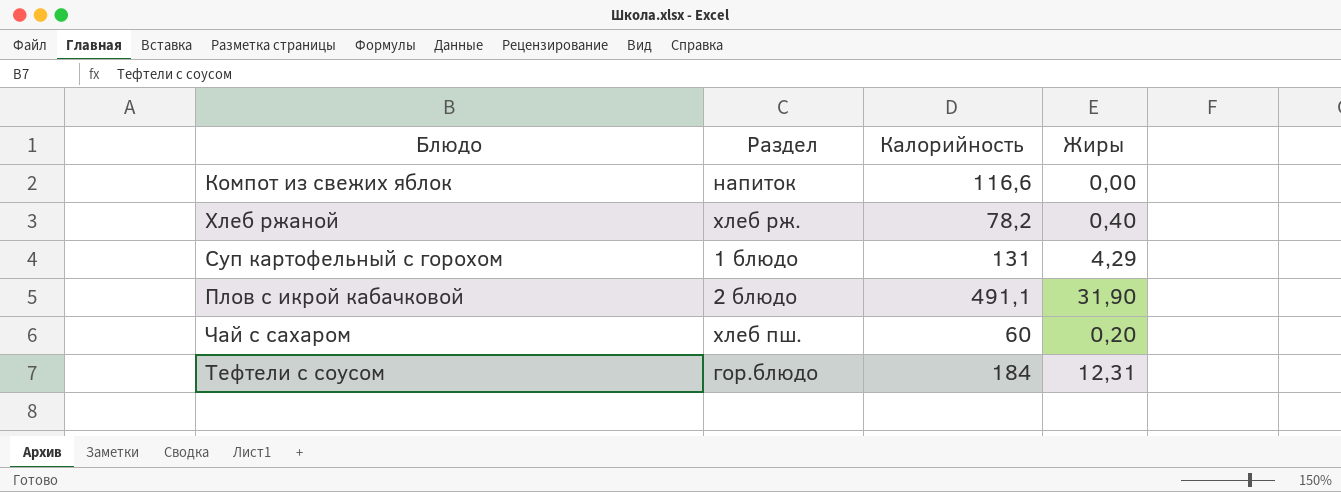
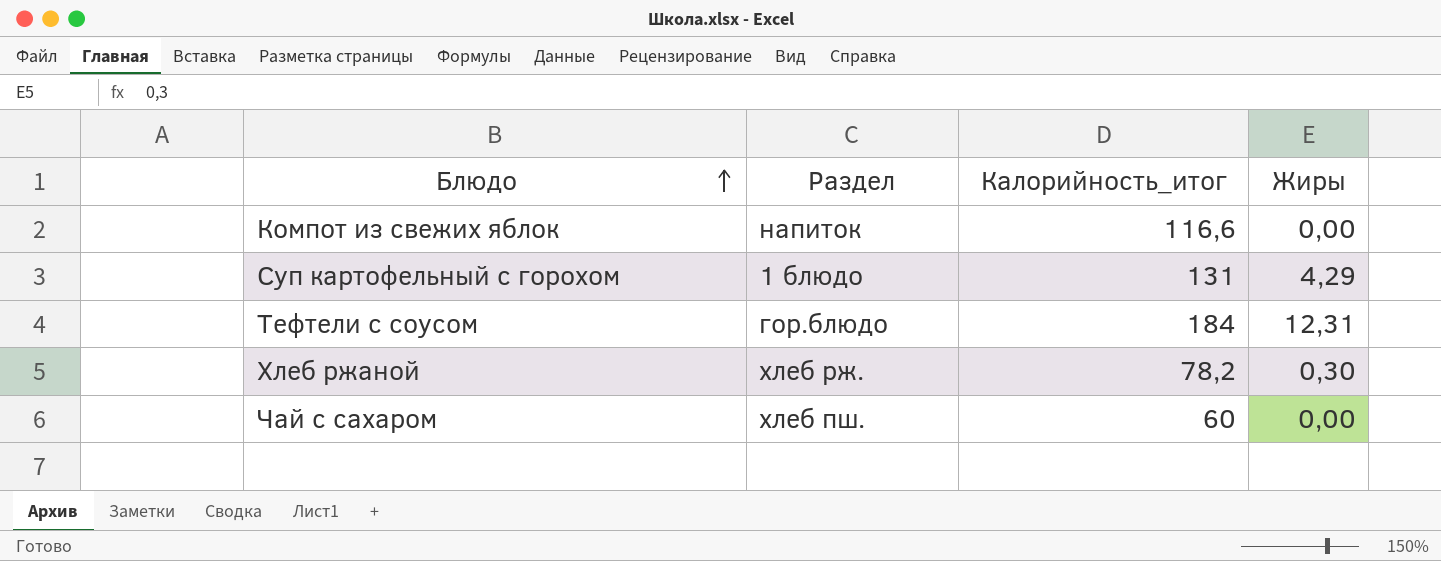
row order: none -> Блюдо ascending
column name: Калорийность -> Калорийность_итог
row Плов с икрой кабачковой: 2 блюдо | 491,1 | 31,90 -> none
Хлеб ржаной | Жиры: 0,40 -> 0,30
Чай с сахаром | Жиры: 0,20 -> 0,00

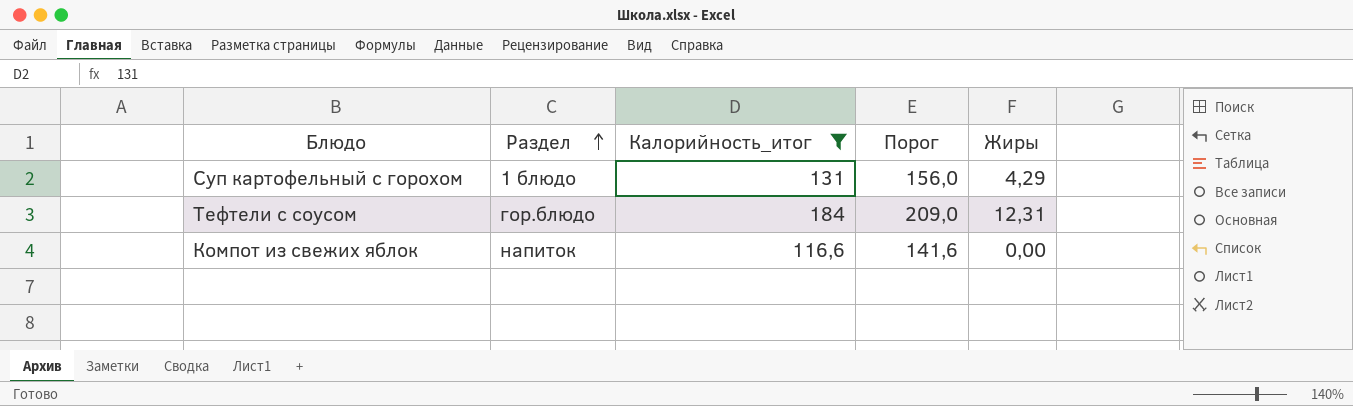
filter: none -> Калорийность_итог >= 116,6
row order: Блюдо ascending -> Раздел ascending
column Порог | formula: none -> [Калорийность_итог] + 25

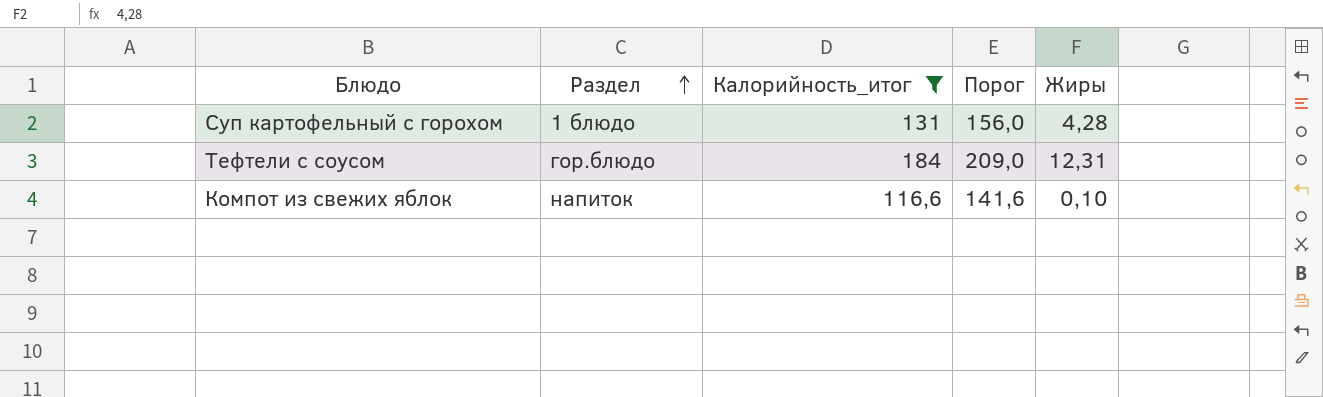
Суп картофельный с горохом | Жиры: 4,29 -> 4,28
Компот из свежих яблок | Жиры: 0,00 -> 0,10

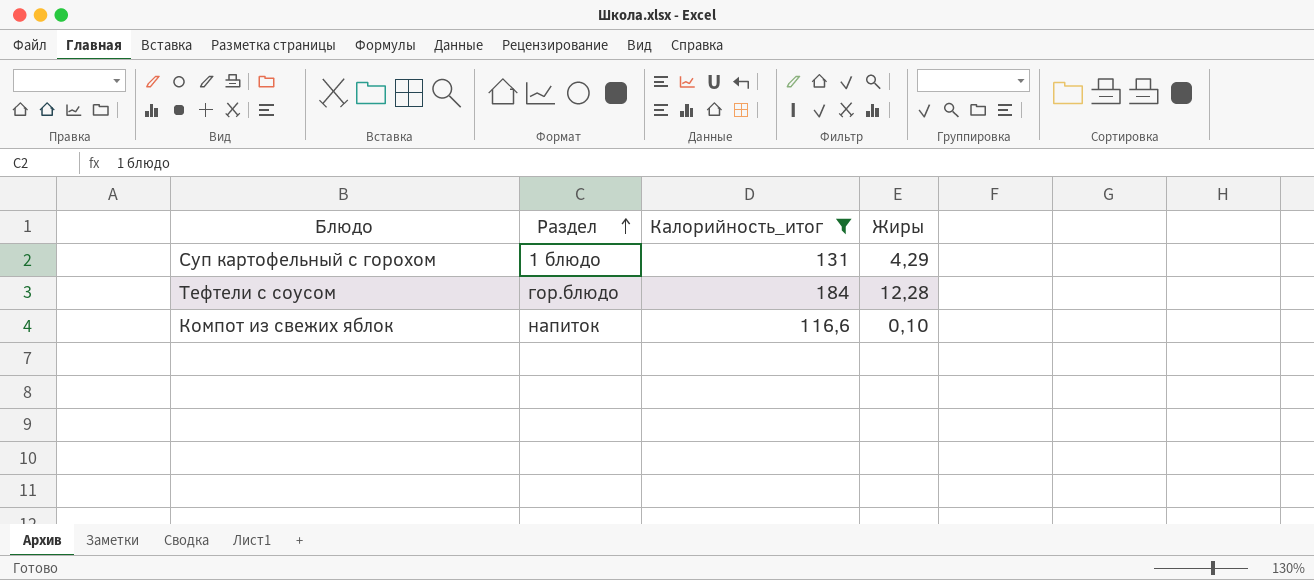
column Порог | formula: [Калорийность_итог] + 25 -> none
Суп картофельный с горохом | Жиры: 4,28 -> 4,29
Тефтели с соусом | Жиры: 12,31 -> 12,28

